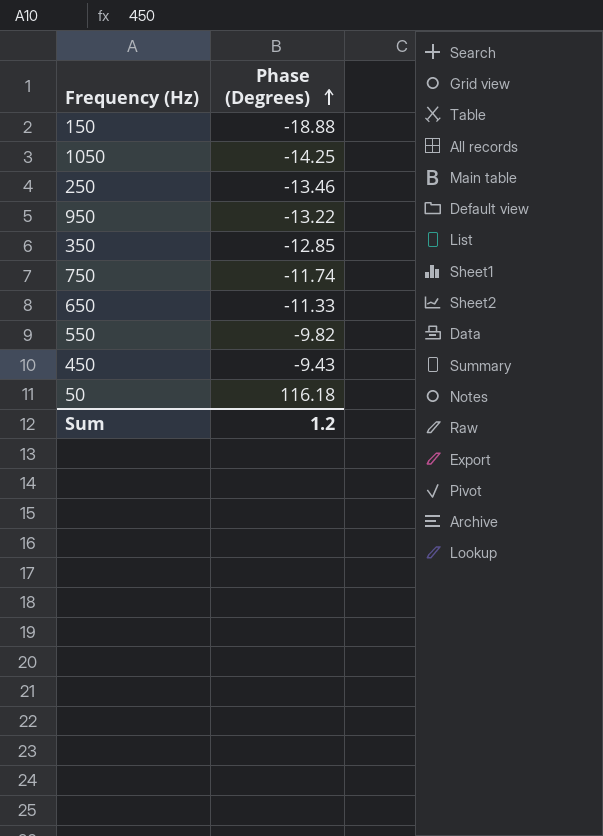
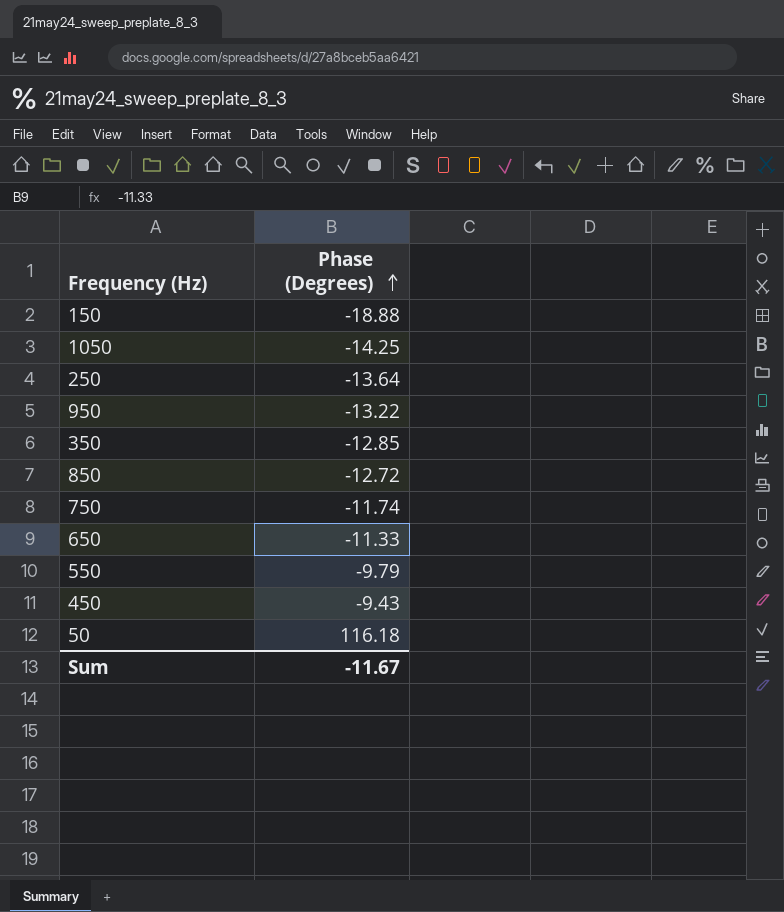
250 | Phase (Degrees): -13.46 -> -13.64
row 850: none -> -12.72
550 | Phase (Degrees): -9.82 -> -9.79
Sum | Phase (Degrees): 1.2 -> -11.67

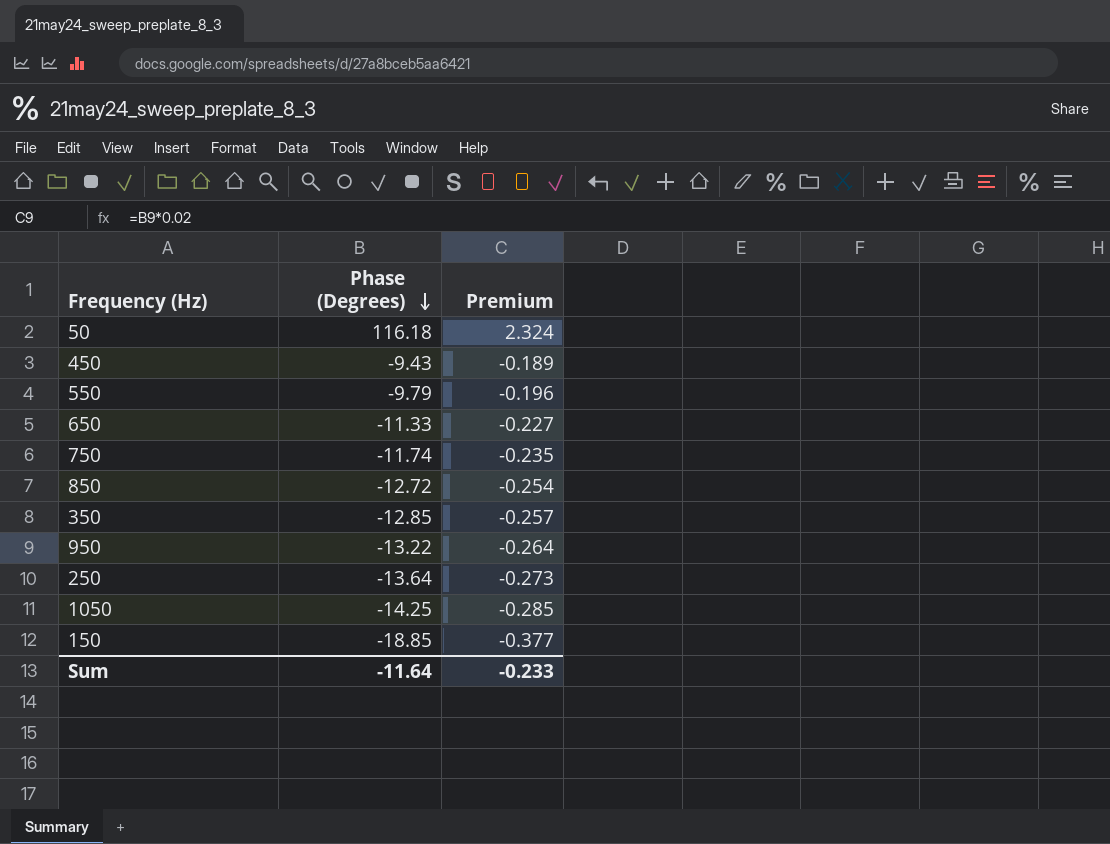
row order: Phase (Degrees) ascending -> Phase (Degrees) descending
column Premium | formula: none -> [Phase (Degrees)] * 0.02
150 | Phase (Degrees): -18.88 -> -18.85
Sum | Phase (Degrees): -11.67 -> -11.64

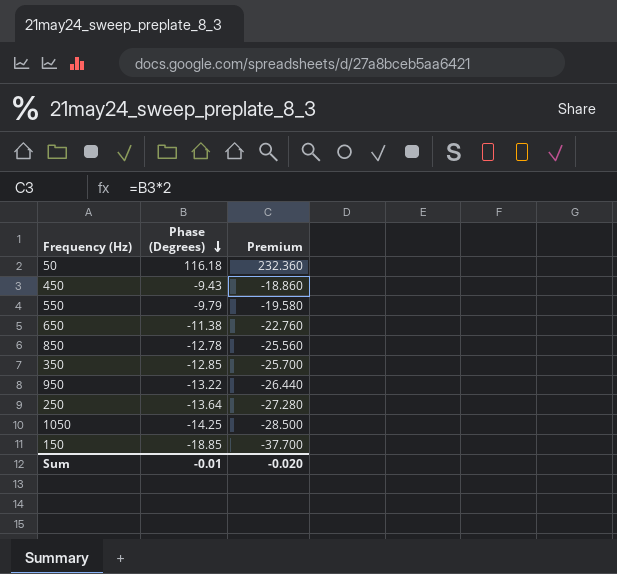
column Premium | formula: [Phase (Degrees)] * 0.02 -> [Phase (Degrees)] * 2
row 750: -11.74 | -0.235 -> none
650 | Phase (Degrees): -11.33 -> -11.38
850 | Phase (Degrees): -12.72 -> -12.78
Sum | Phase (Degrees): -11.64 -> -0.01
Sum | Premium: -0.233 -> -0.020

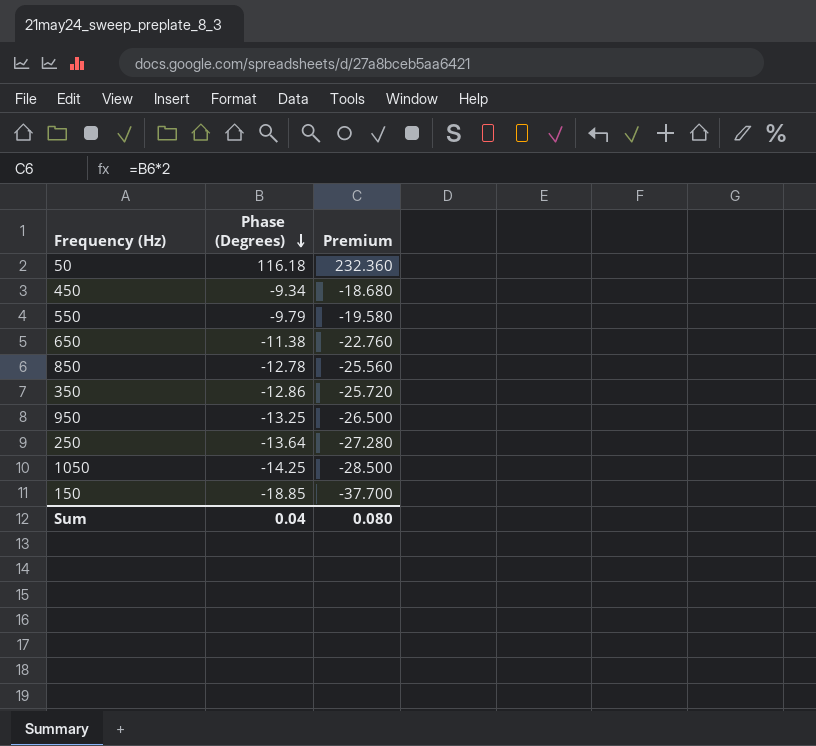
450 | Phase (Degrees): -9.43 -> -9.34
450 | Premium: -18.860 -> -18.680
350 | Phase (Degrees): -12.85 -> -12.86
350 | Premium: -25.700 -> -25.720
950 | Phase (Degrees): -13.22 -> -13.25
950 | Premium: -26.440 -> -26.500
Sum | Phase (Degrees): -0.01 -> 0.04
Sum | Premium: -0.020 -> 0.080

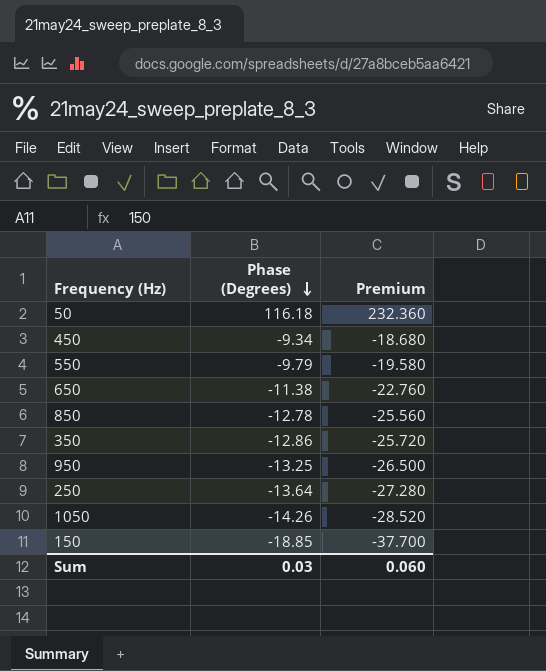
1050 | Phase (Degrees): -14.25 -> -14.26
1050 | Premium: -28.500 -> -28.520
Sum | Phase (Degrees): 0.04 -> 0.03
Sum | Premium: 0.080 -> 0.060

